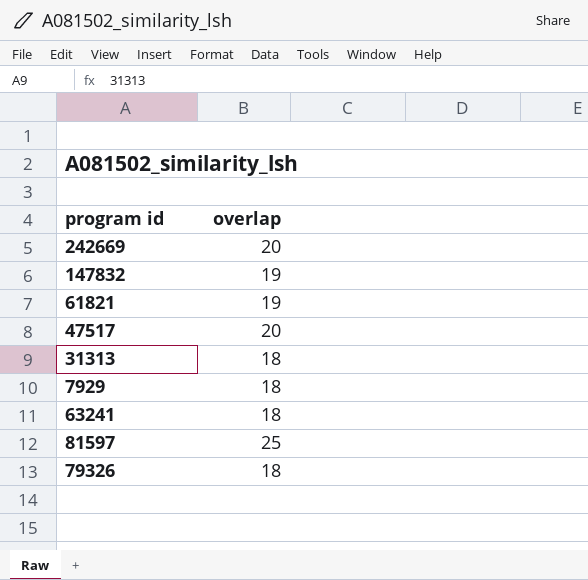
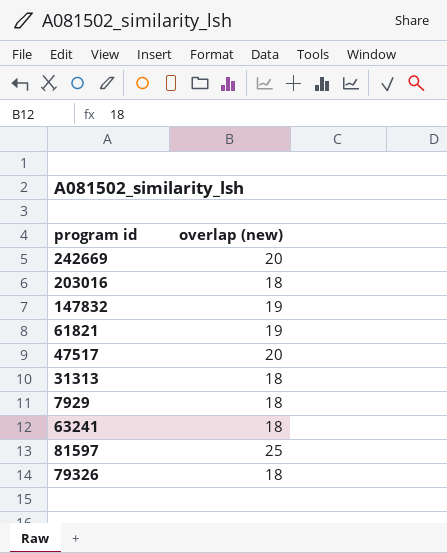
column name: overlap -> overlap (new)
row 203016: none -> 18

